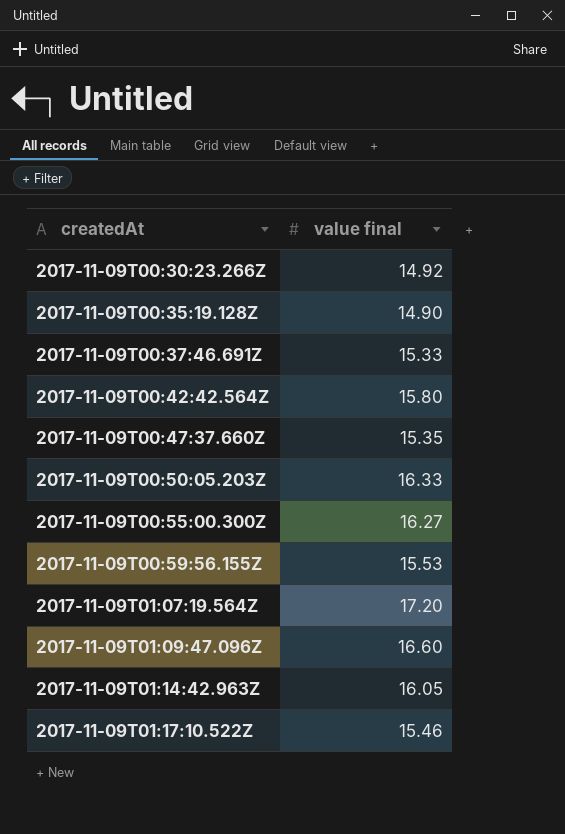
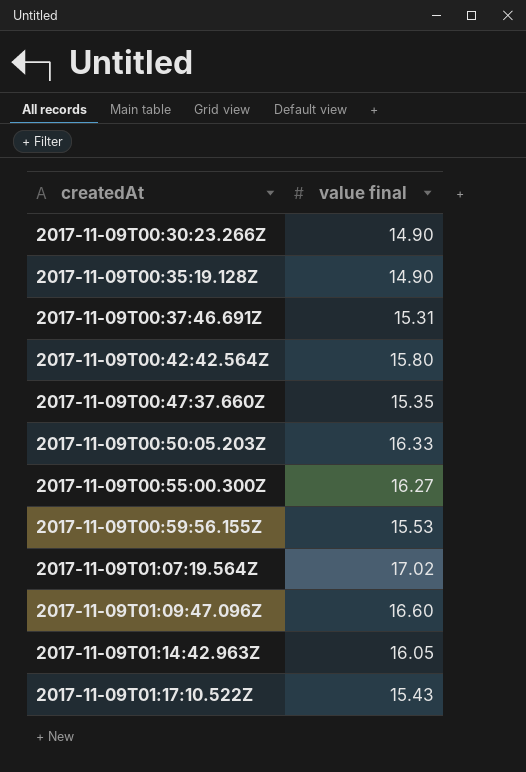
2017-11-09T00:30:23.266Z | value final: 14.92 -> 14.90
2017-11-09T00:37:46.691Z | value final: 15.33 -> 15.31
2017-11-09T01:07:19.564Z | value final: 17.20 -> 17.02
2017-11-09T01:17:10.522Z | value final: 15.46 -> 15.43

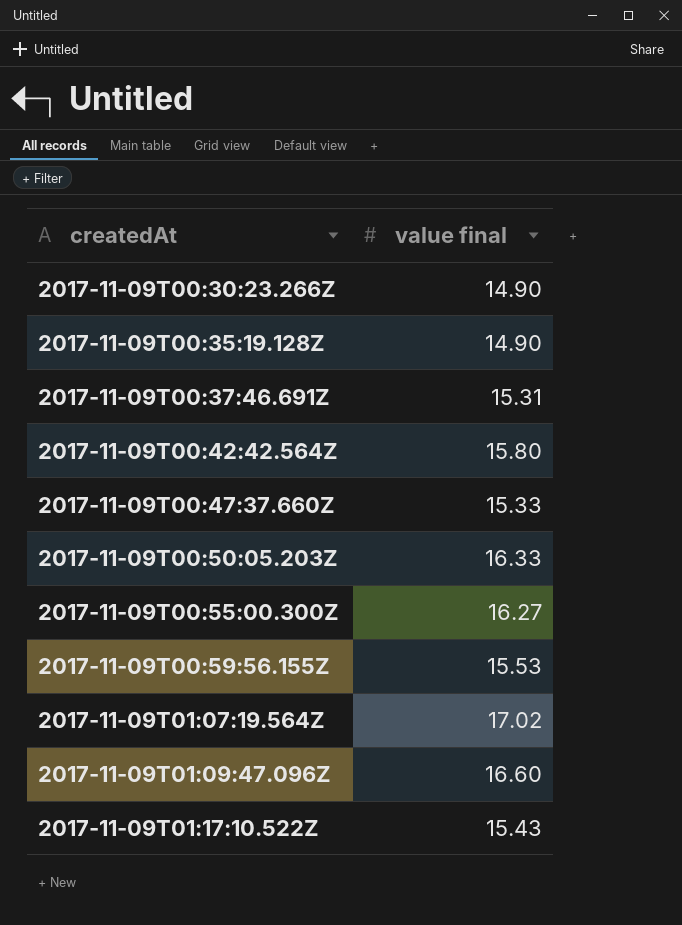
row 2017-11-09T01:14:42.963Z: 16.05 -> none
2017-11-09T00:47:37.660Z | value final: 15.35 -> 15.33

